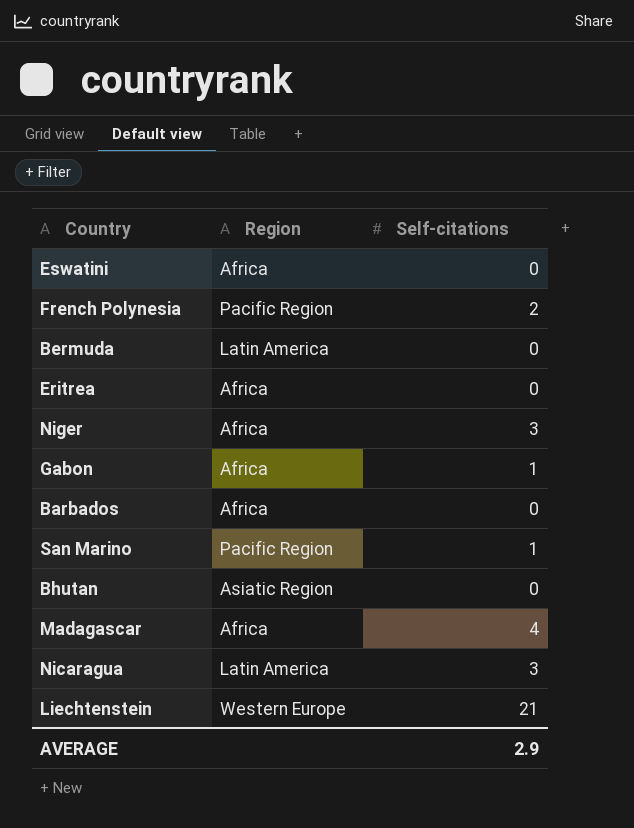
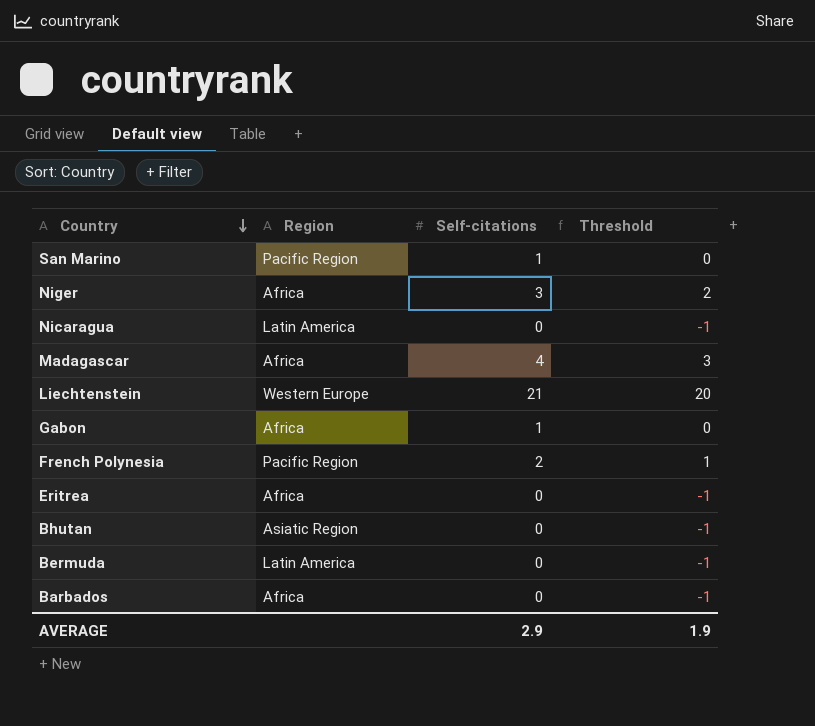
row order: none -> Country descending
column Threshold | formula: none -> [Self-citations] - 1
row Eswatini: Africa | 0 -> none
Nicaragua | Self-citations: 3 -> 0

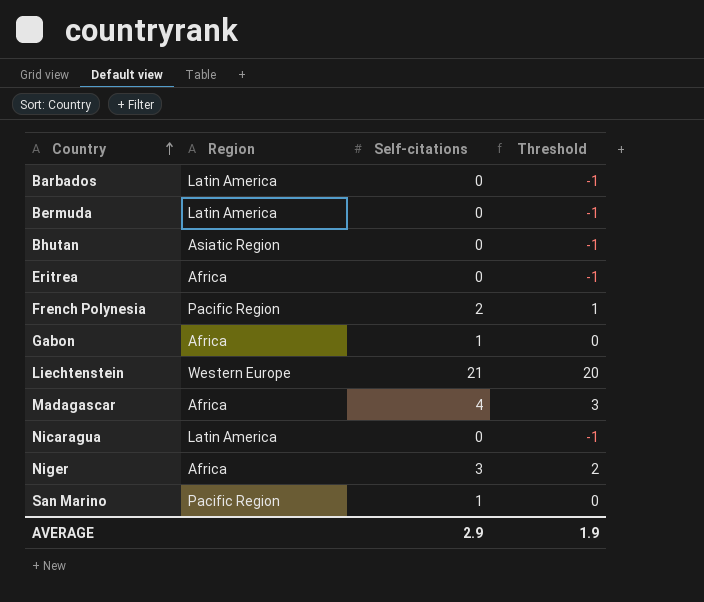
row order: Country descending -> Country ascending
Barbados | Region: Africa -> Latin America

